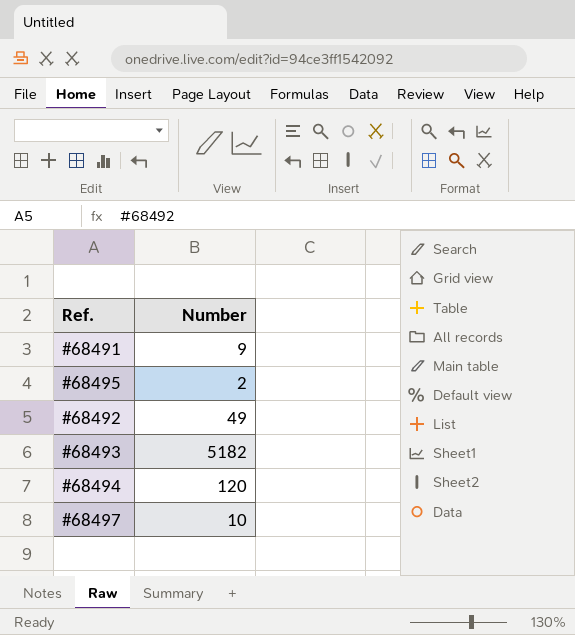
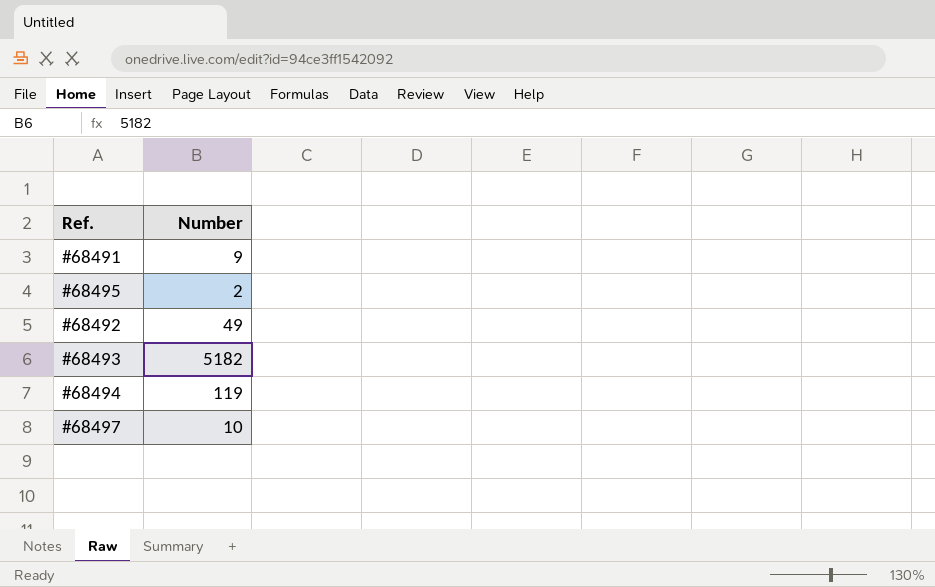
#68494 | Number: 120 -> 119

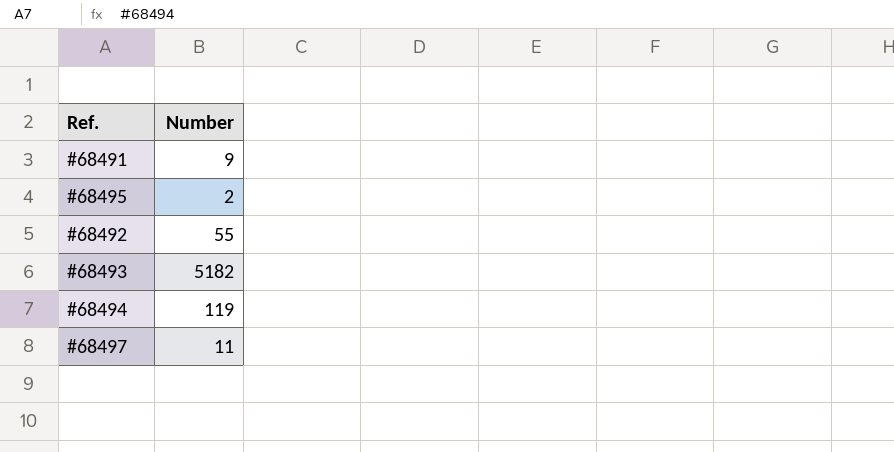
#68492 | Number: 49 -> 55
#68497 | Number: 10 -> 11

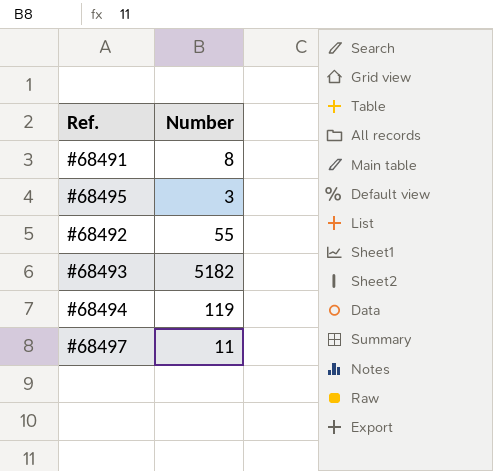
#68491 | Number: 9 -> 8
#68495 | Number: 2 -> 3

